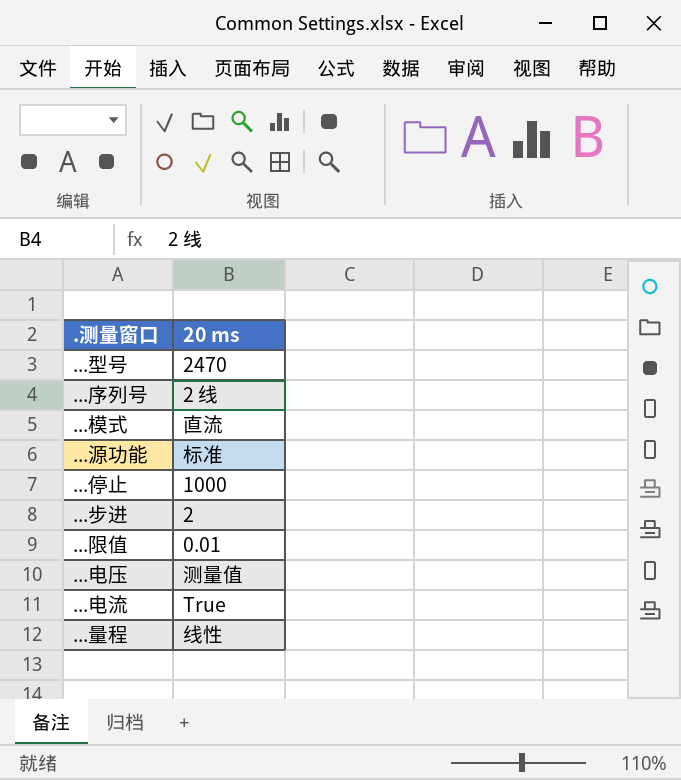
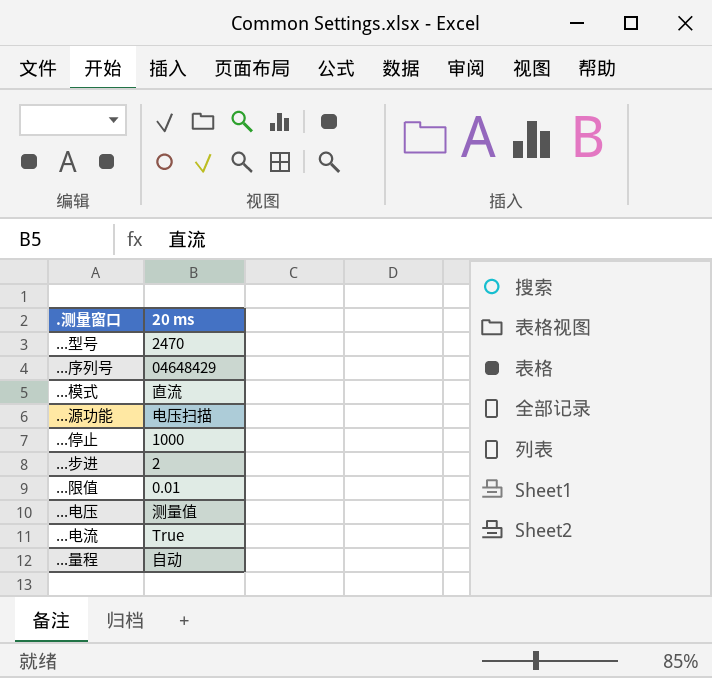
...序列号 | 20 ms: 2 线 -> 04648429
...源功能 | 20 ms: 标准 -> 电压扫描
...量程 | 20 ms: 线性 -> 自动

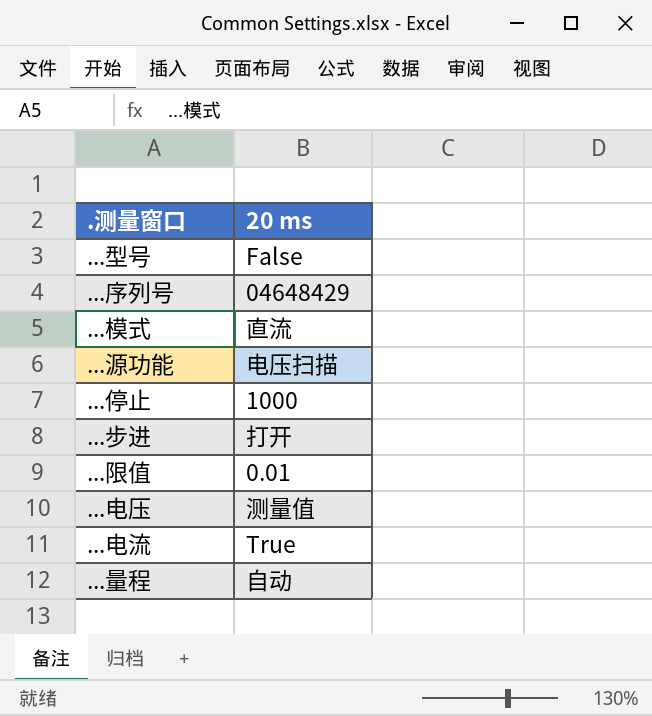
...型号 | 20 ms: 2470 -> False
...步进 | 20 ms: 2 -> 打开

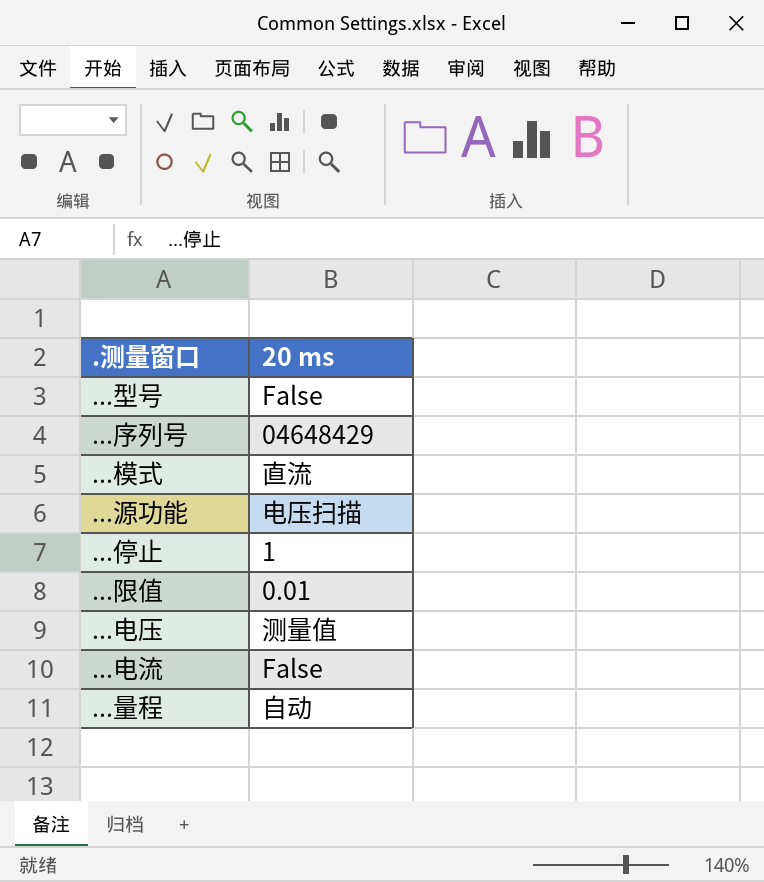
row ...步进: 打开 -> none
...停止 | 20 ms: 1000 -> 1
...电流 | 20 ms: True -> False

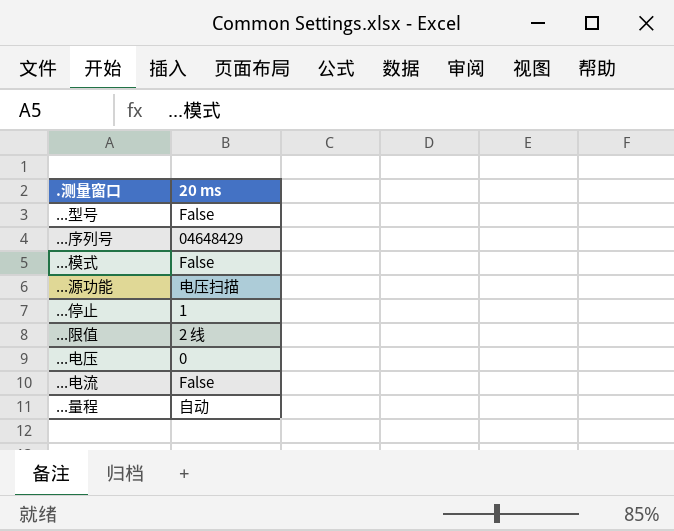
...模式 | 20 ms: 直流 -> False
...限值 | 20 ms: 0.01 -> 2 线
...电压 | 20 ms: 测量值 -> 0

